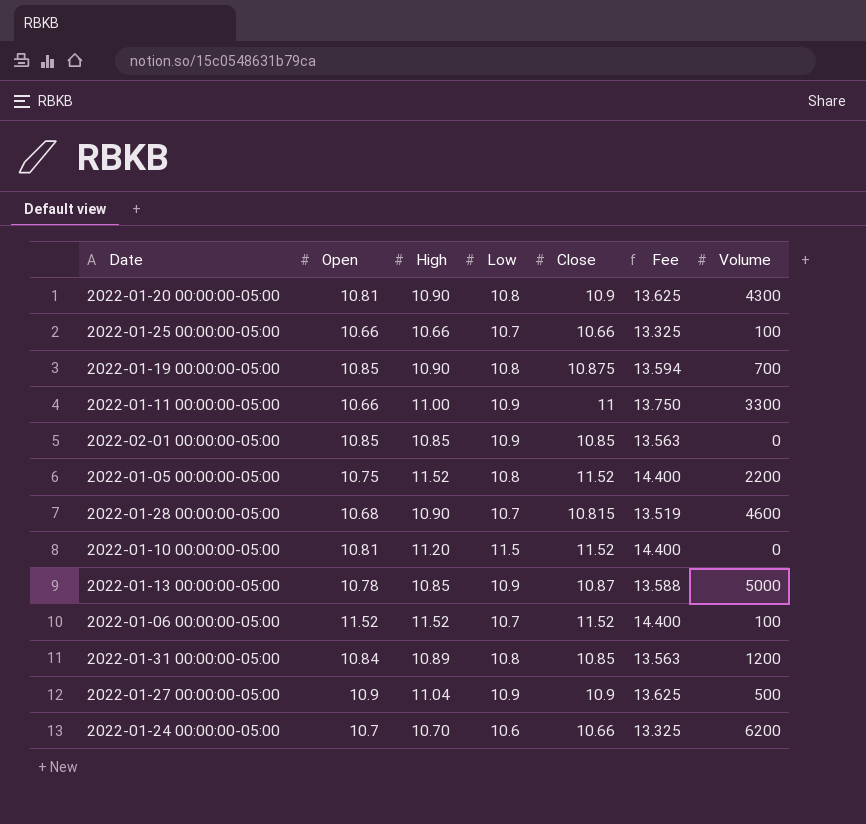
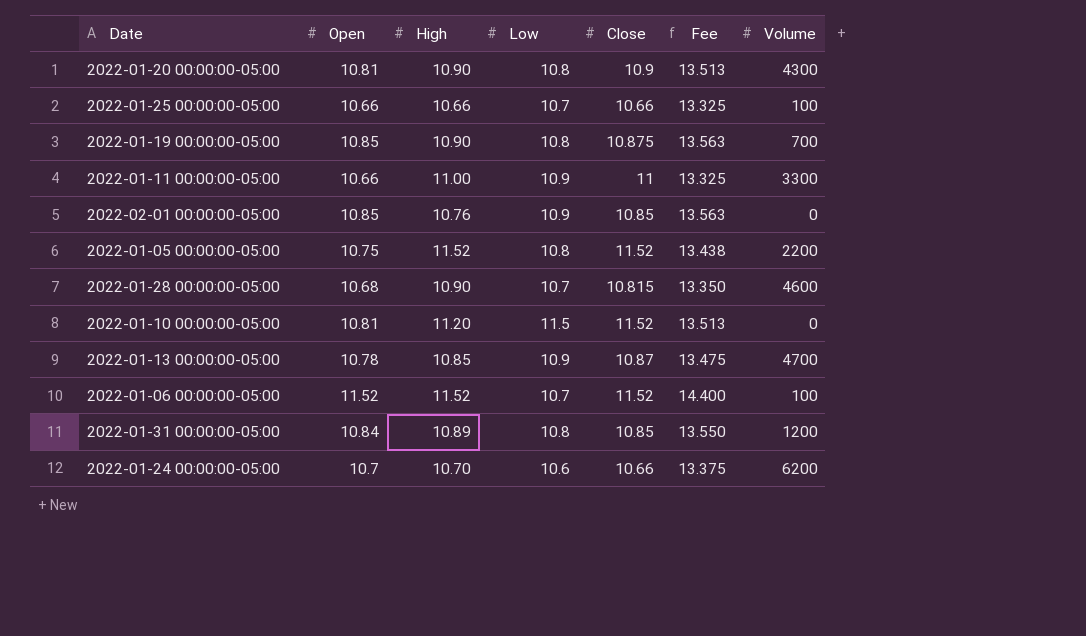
column Fee | formula: [Close] * 1.25 -> [Open] * 1.25
row 2022-01-27 00:00:00-05:00: 10.9 | 11.04 | 10.9 | 10.9 | 13.625 | 500 -> none
2022-02-01 00:00:00-05:00 | High: 10.85 -> 10.76
2022-01-13 00:00:00-05:00 | Volume: 5000 -> 4700

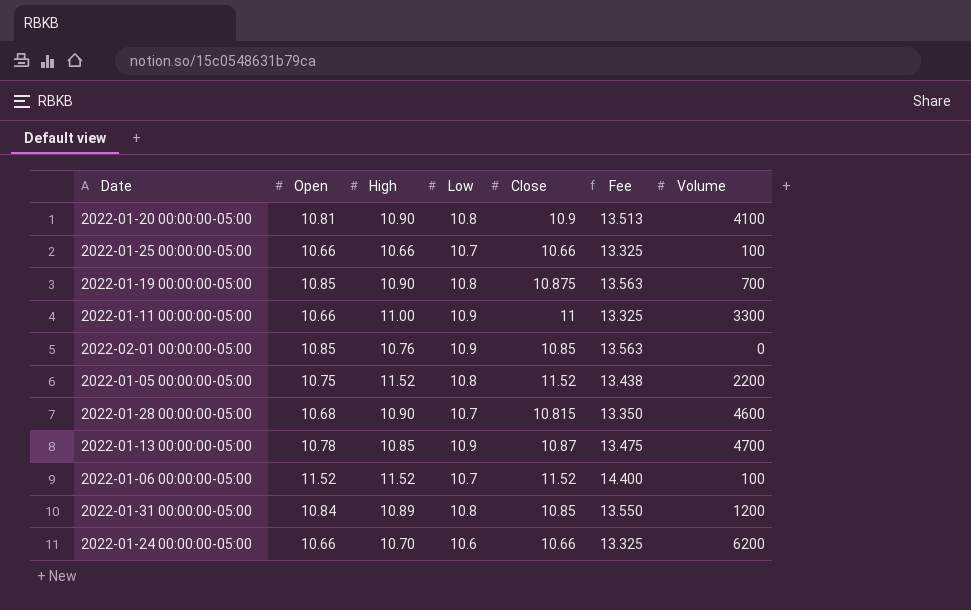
row 2022-01-10 00:00:00-05:00: 10.81 | 11.20 | 11.5 | 11.52 | 13.513 | 0 -> none
2022-01-20 00:00:00-05:00 | Volume: 4300 -> 4100
2022-01-24 00:00:00-05:00 | Open: 10.7 -> 10.66
2022-01-24 00:00:00-05:00 | Fee: 13.375 -> 13.325

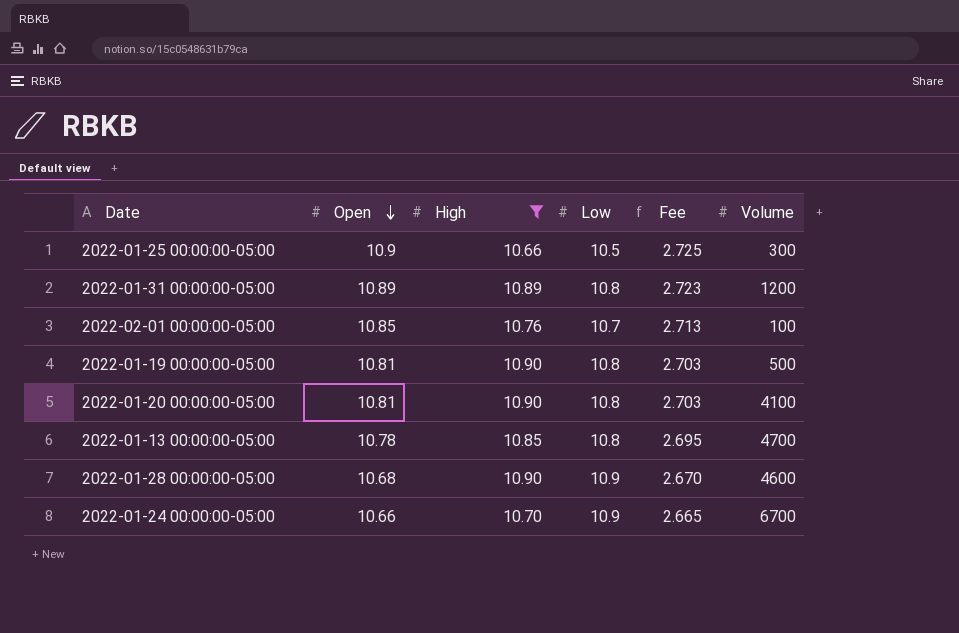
filter: none -> High <= 10.90
row order: none -> Open descending
column Close | position: 5 -> none
column Fee | formula: [Open] * 1.25 -> [Open] * 0.25
2022-01-25 00:00:00-05:00 | Open: 10.66 -> 10.9
2022-01-25 00:00:00-05:00 | Low: 10.7 -> 10.5
2022-01-25 00:00:00-05:00 | Volume: 100 -> 300
2022-01-31 00:00:00-05:00 | Open: 10.84 -> 10.89
2022-02-01 00:00:00-05:00 | Low: 10.9 -> 10.7
2022-02-01 00:00:00-05:00 | Volume: 0 -> 100
2022-01-19 00:00:00-05:00 | Open: 10.85 -> 10.81
2022-01-19 00:00:00-05:00 | Volume: 700 -> 500
2022-01-13 00:00:00-05:00 | Low: 10.9 -> 10.8
2022-01-28 00:00:00-05:00 | Low: 10.7 -> 10.9
2022-01-24 00:00:00-05:00 | Low: 10.6 -> 10.9
2022-01-24 00:00:00-05:00 | Volume: 6200 -> 6700

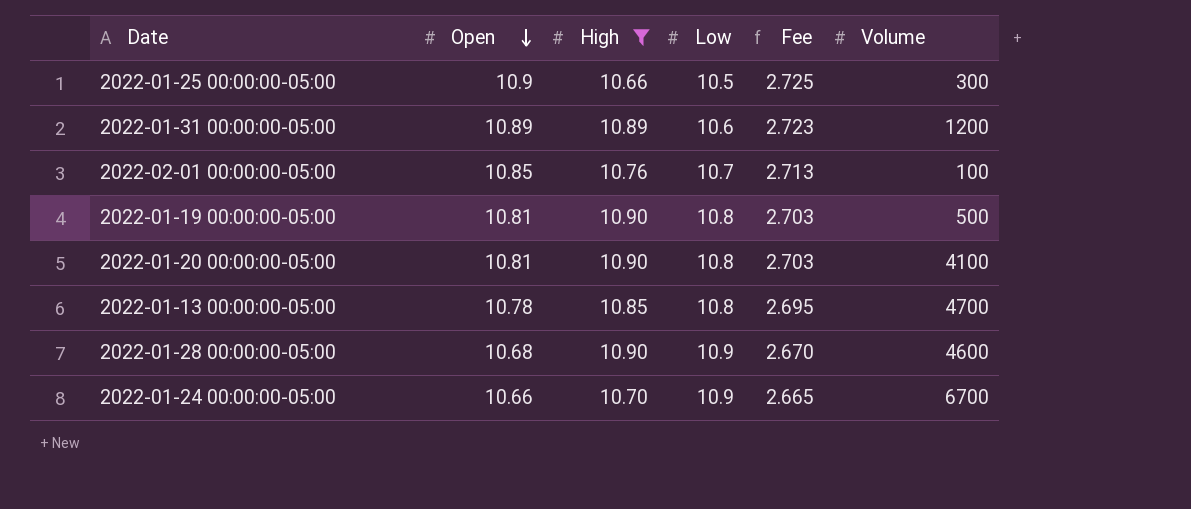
2022-01-31 00:00:00-05:00 | Low: 10.8 -> 10.6

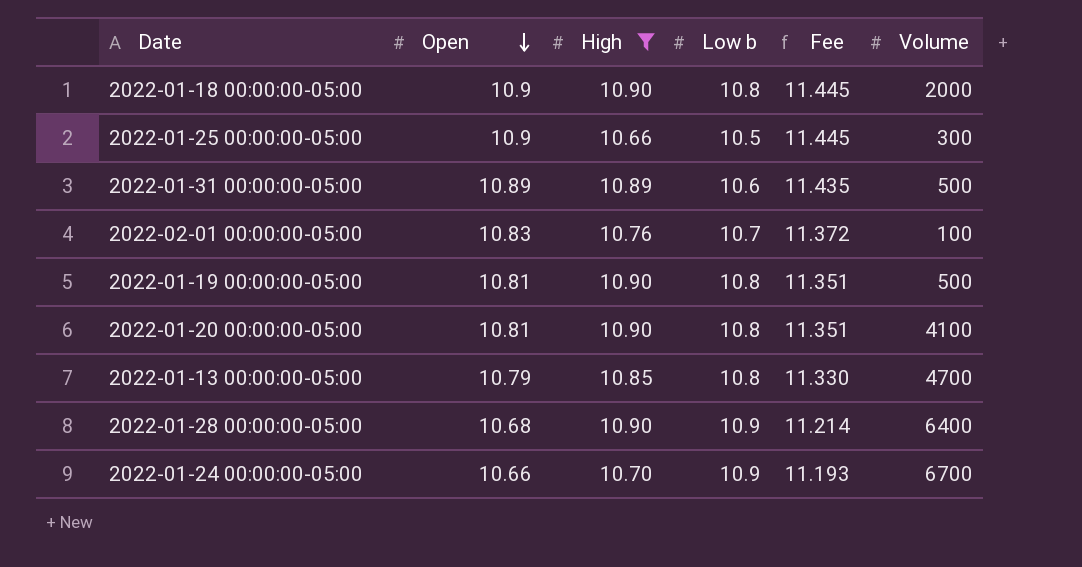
column name: Low -> Low b
column Fee | formula: [Open] * 0.25 -> [Open] * 1.05
row 2022-01-18 00:00:00-05:00: none -> 10.9 | 10.90 | 10.8 | 11.445 | 2000
2022-01-31 00:00:00-05:00 | Volume: 1200 -> 500
2022-02-01 00:00:00-05:00 | Open: 10.85 -> 10.83
2022-01-13 00:00:00-05:00 | Open: 10.78 -> 10.79
2022-01-28 00:00:00-05:00 | Volume: 4600 -> 6400

